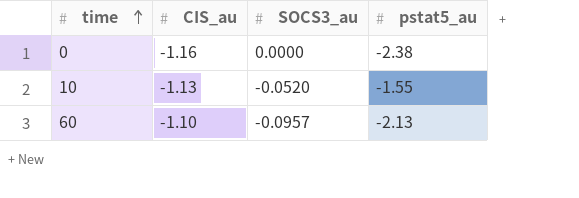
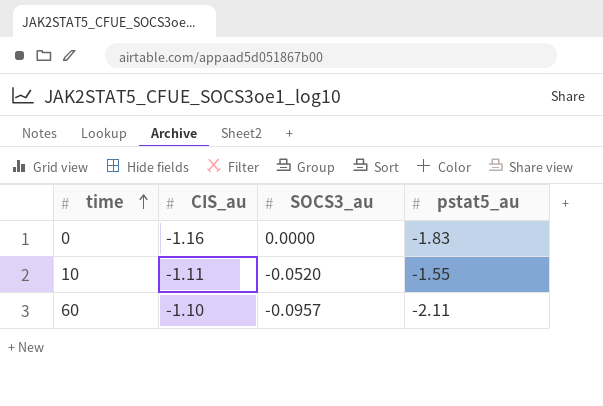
0 | pstat5_au: -2.38 -> -1.83
10 | CIS_au: -1.13 -> -1.11
60 | pstat5_au: -2.13 -> -2.11

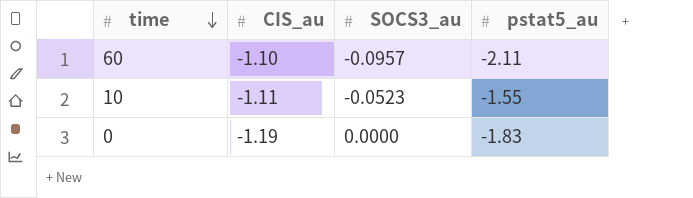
row order: time ascending -> time descending
10 | SOCS3_au: -0.0520 -> -0.0523
0 | CIS_au: -1.16 -> -1.19

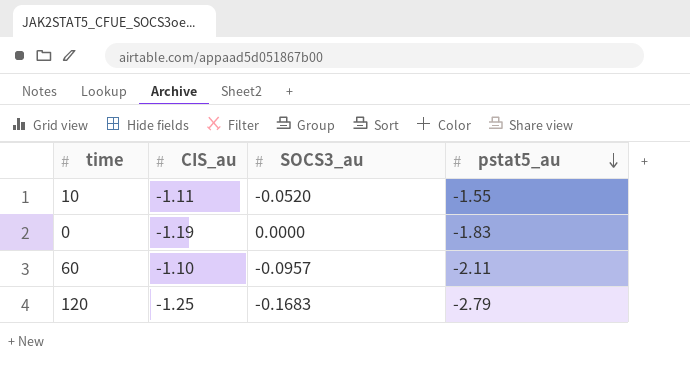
row order: time descending -> pstat5_au descending
10 | SOCS3_au: -0.0523 -> -0.0520
row 120: none -> -1.25 | -0.1683 | -2.79

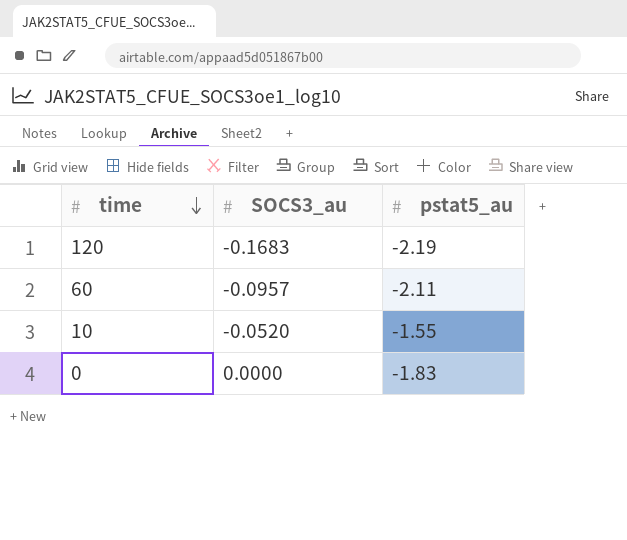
row order: pstat5_au descending -> time descending
column CIS_au | position: 2 -> none
120 | pstat5_au: -2.79 -> -2.19

